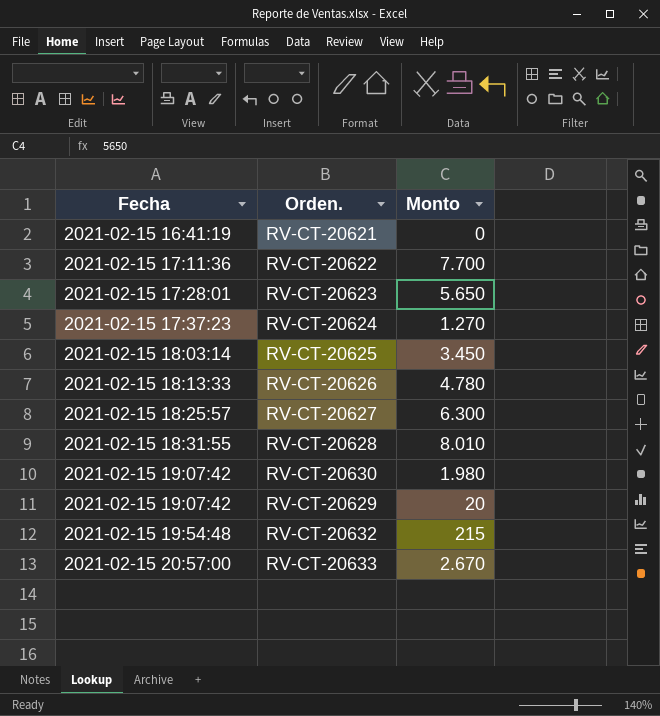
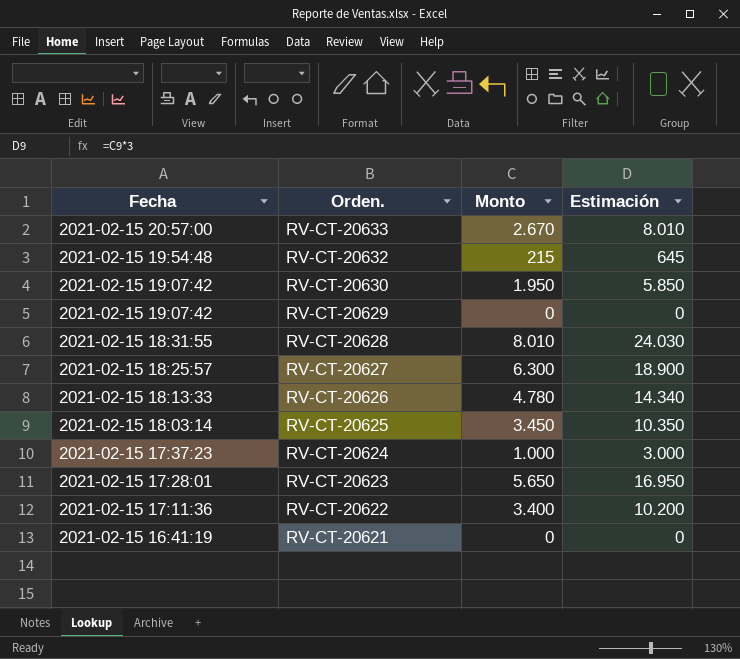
row order: Fecha ascending -> Fecha descending
column Estimación | formula: none -> [Monto] * 3
RV-CT-20630 | Monto: 1.980 -> 1.950
RV-CT-20629 | Monto: 20 -> 0
RV-CT-20624 | Monto: 1.270 -> 1.000
RV-CT-20622 | Monto: 7.700 -> 3.400

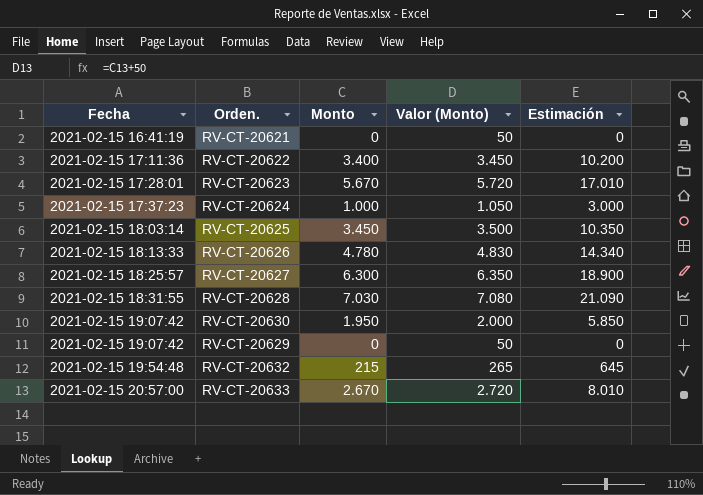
row order: Fecha descending -> Fecha ascending
column Valor (Monto) | formula: none -> [Monto] + 50
RV-CT-20623 | Monto: 5.650 -> 5.670
RV-CT-20623 | Estimación: 16.950 -> 17.010
RV-CT-20628 | Monto: 8.010 -> 7.030
RV-CT-20628 | Estimación: 24.030 -> 21.090

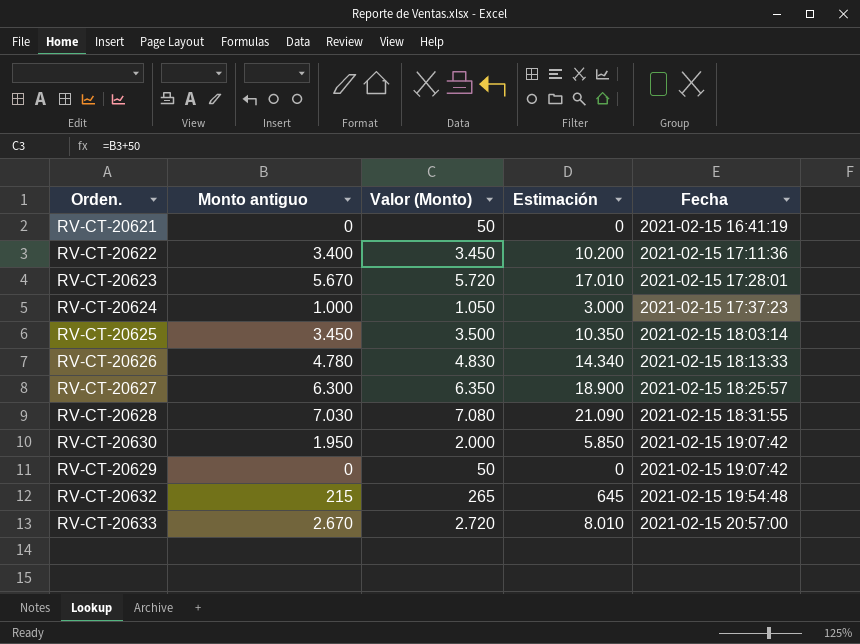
column name: Monto -> Monto antiguo
column Fecha | position: 1 -> 5

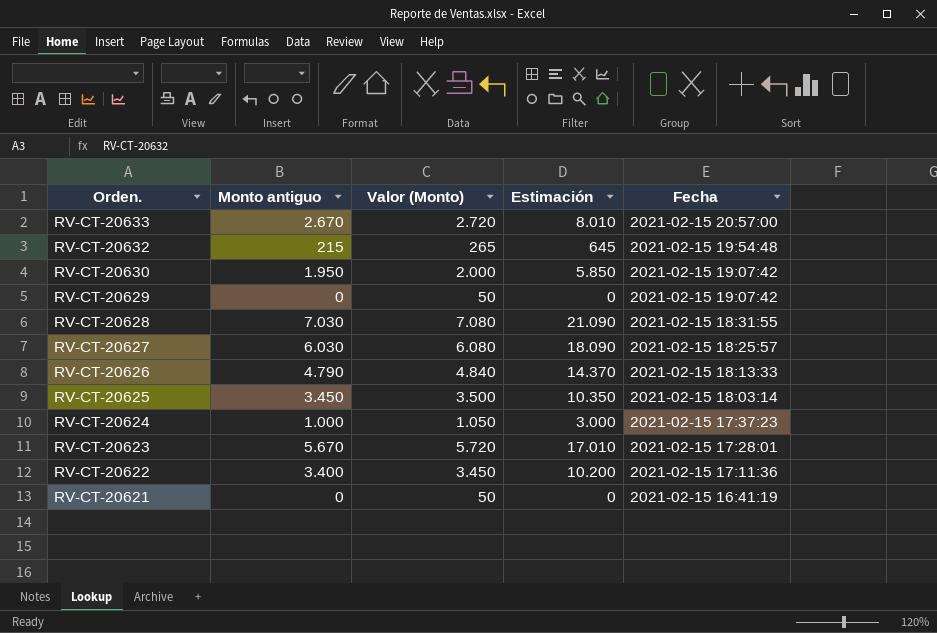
row order: Fecha ascending -> Orden. descending
RV-CT-20627 | Monto antiguo: 6.300 -> 6.030
RV-CT-20627 | Valor (Monto): 6.350 -> 6.080
RV-CT-20627 | Estimación: 18.900 -> 18.090
RV-CT-20626 | Monto antiguo: 4.780 -> 4.790
RV-CT-20626 | Valor (Monto): 4.830 -> 4.840
RV-CT-20626 | Estimación: 14.340 -> 14.370

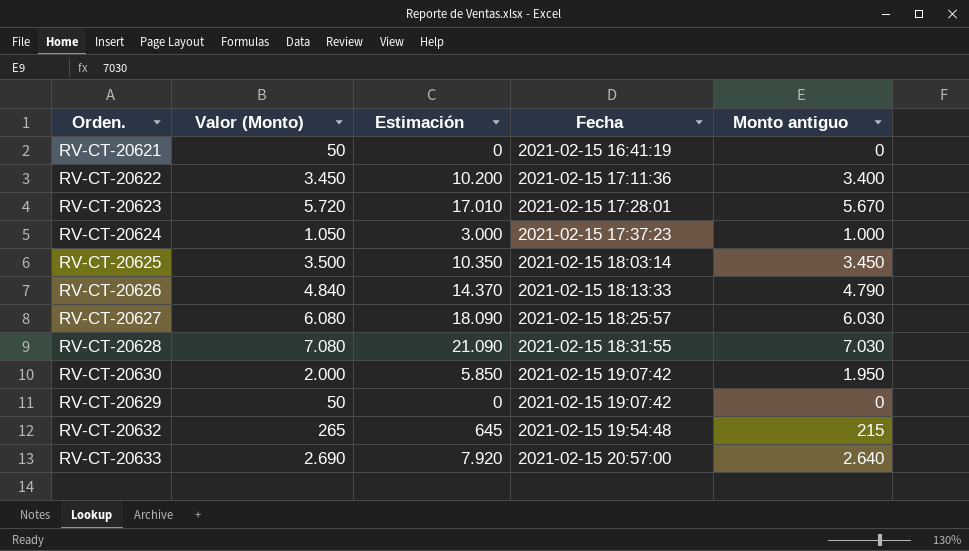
row order: Orden. descending -> Fecha ascending
column Monto antiguo | position: 2 -> 5
RV-CT-20633 | Valor (Monto): 2.720 -> 2.690
RV-CT-20633 | Estimación: 8.010 -> 7.920
RV-CT-20633 | Monto antiguo: 2.670 -> 2.640

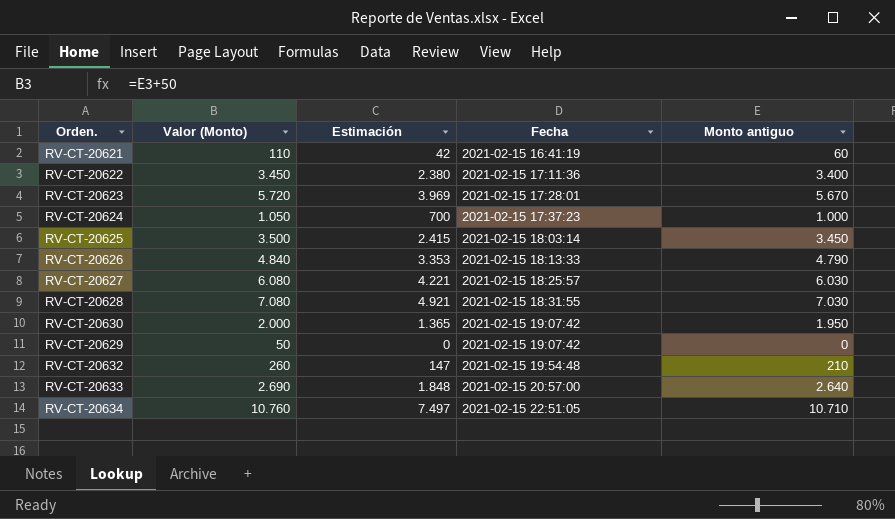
column Estimación | formula: [Monto antiguo] * 3 -> [Monto antiguo] * 0,7
RV-CT-20621 | Valor (Monto): 50 -> 110
RV-CT-20621 | Monto antiguo: 0 -> 60
RV-CT-20632 | Valor (Monto): 265 -> 260
RV-CT-20632 | Monto antiguo: 215 -> 210
row RV-CT-20634: none -> 10.760 | 7.497 | 2021-02-15 22:51:05 | 10.710

